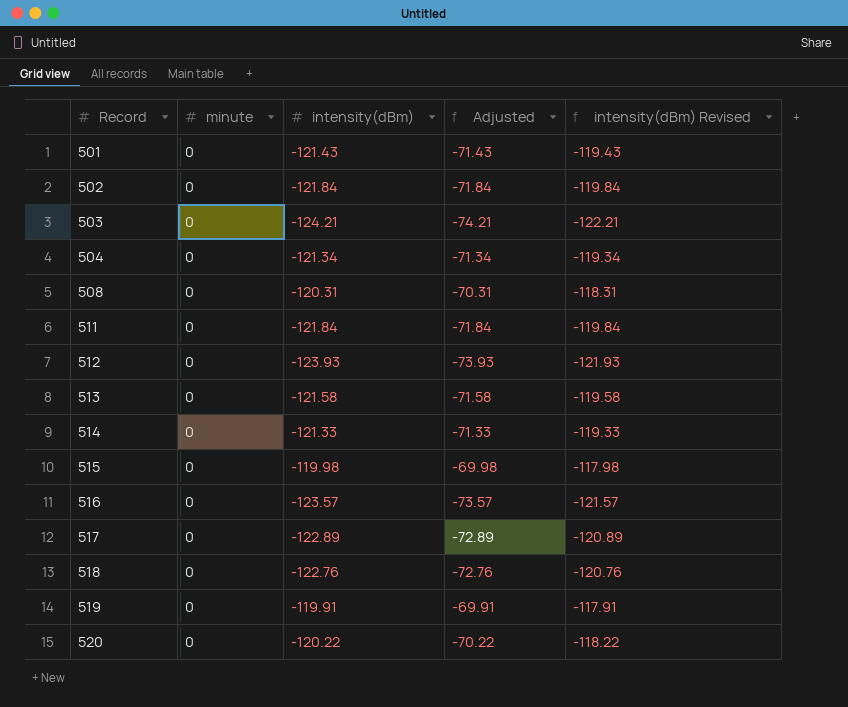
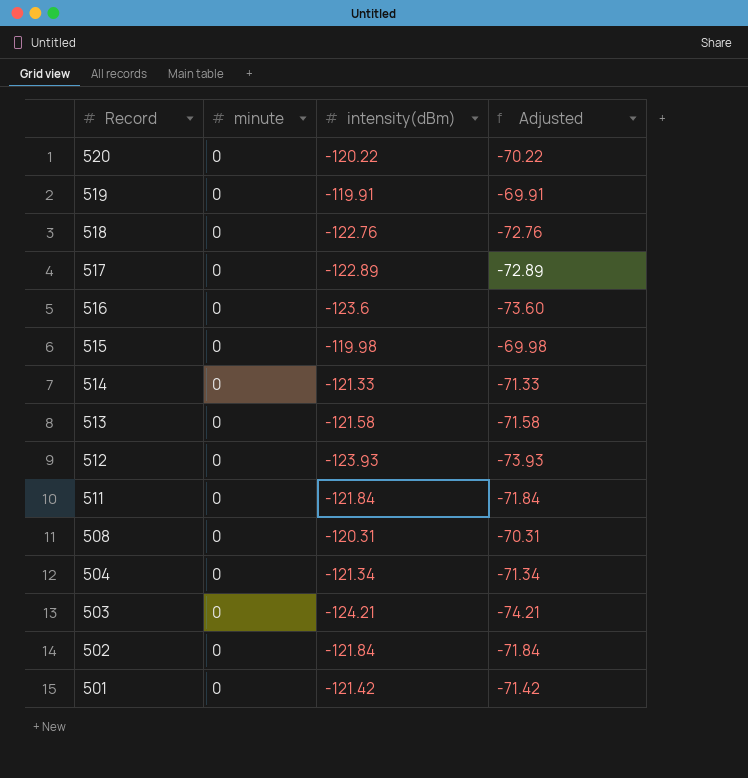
row order: Record ascending -> Record descending
column intensity(dBm) Revised | formula: [intensity(dBm)] + 2 -> none
516 | intensity(dBm): -123.57 -> -123.6
516 | Adjusted: -73.57 -> -73.60
501 | intensity(dBm): -121.43 -> -121.42
501 | Adjusted: -71.43 -> -71.42

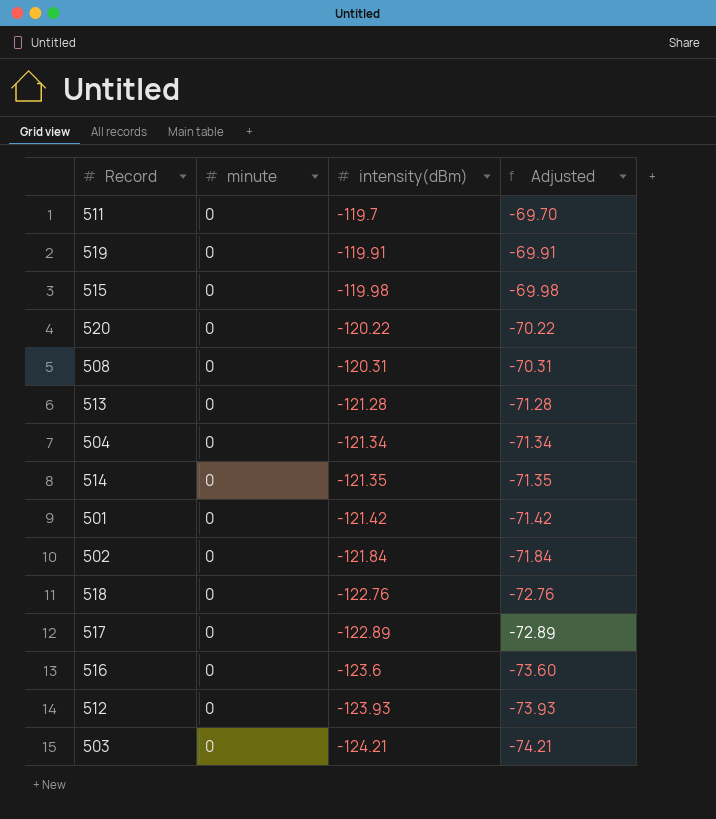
row order: Record descending -> intensity(dBm) descending
511 | intensity(dBm): -121.84 -> -119.7
511 | Adjusted: -71.84 -> -69.70
513 | intensity(dBm): -121.58 -> -121.28
513 | Adjusted: -71.58 -> -71.28
514 | intensity(dBm): -121.33 -> -121.35
514 | Adjusted: -71.33 -> -71.35

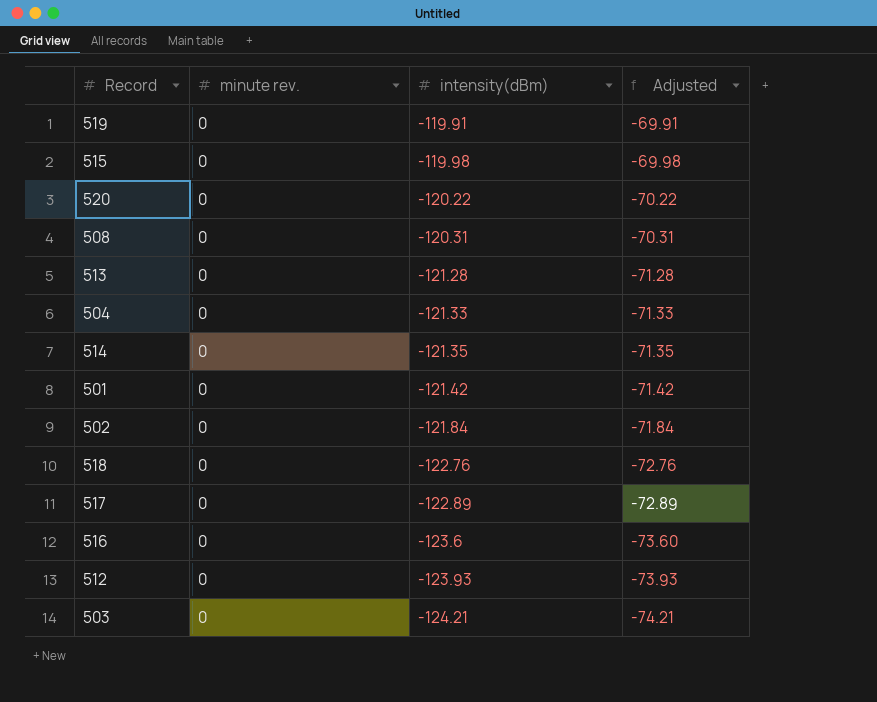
column name: minute -> minute rev.
row 511: 0 | -119.7 | -69.70 -> none
504 | intensity(dBm): -121.34 -> -121.33
504 | Adjusted: -71.34 -> -71.33

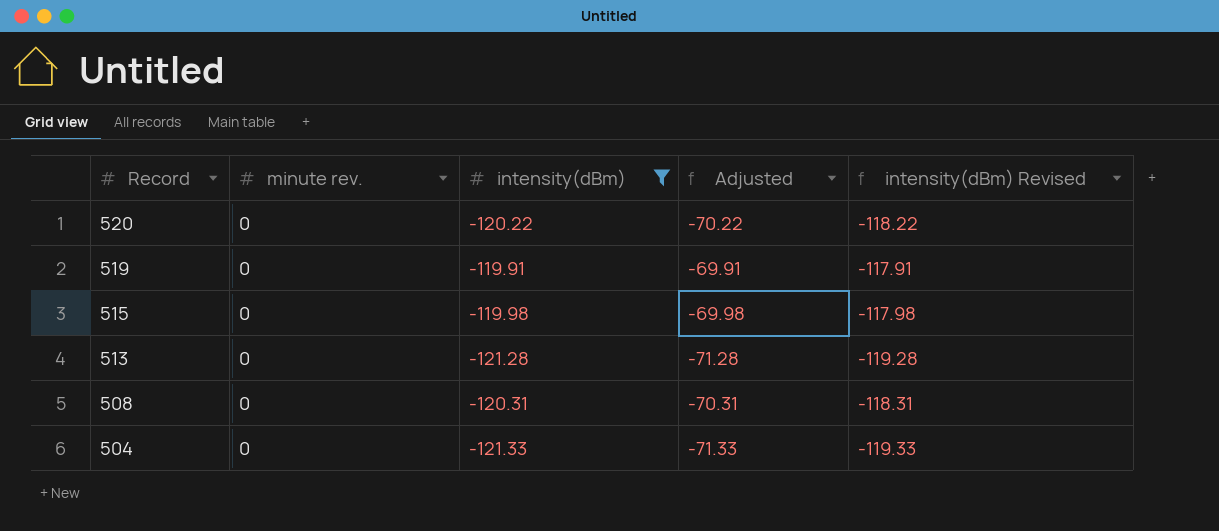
filter: none -> intensity(dBm) >= -121.33
row order: intensity(dBm) descending -> Record descending
column intensity(dBm) Revised | formula: none -> [intensity(dBm)] + 2

